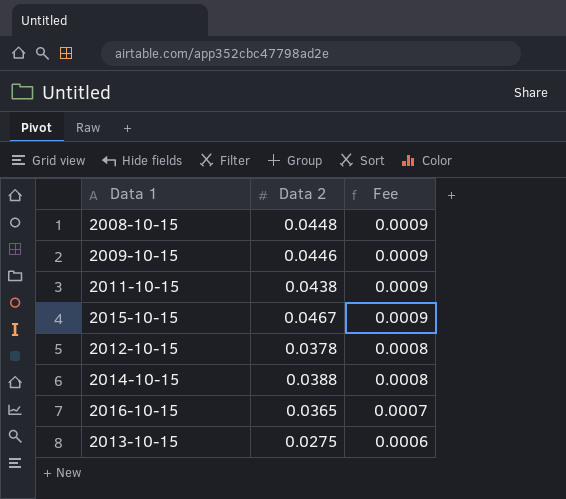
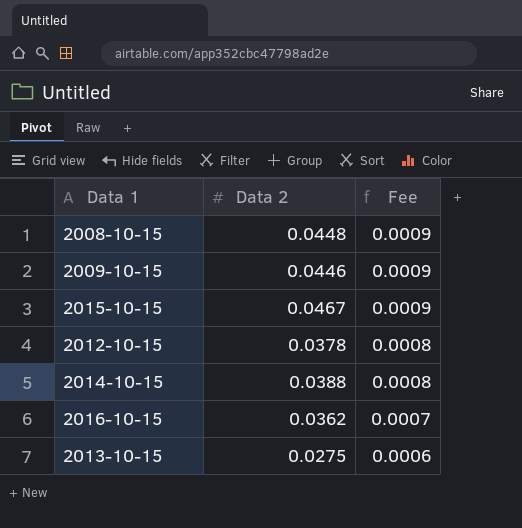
row 2011-10-15: 0.0438 | 0.0009 -> none
2016-10-15 | Data 2: 0.0365 -> 0.0362

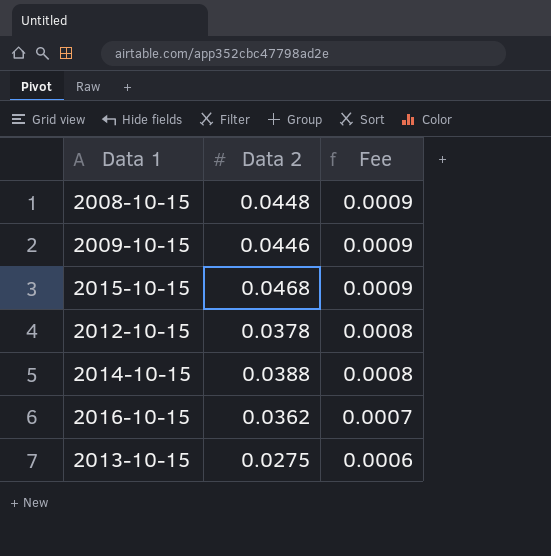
2015-10-15 | Data 2: 0.0467 -> 0.0468

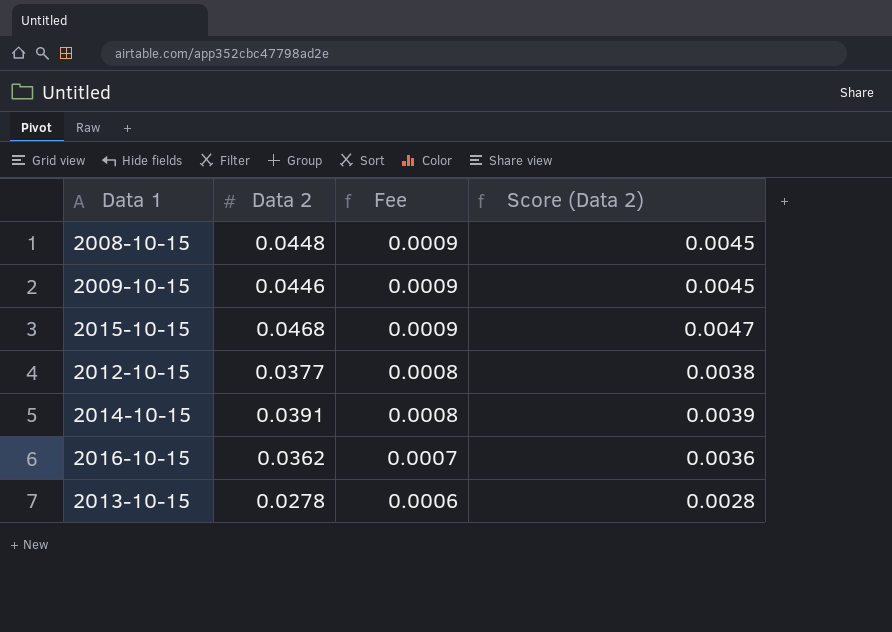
column Score (Data 2) | formula: none -> [Data 2] * 0.1
2012-10-15 | Data 2: 0.0378 -> 0.0377
2014-10-15 | Data 2: 0.0388 -> 0.0391
2013-10-15 | Data 2: 0.0275 -> 0.0278

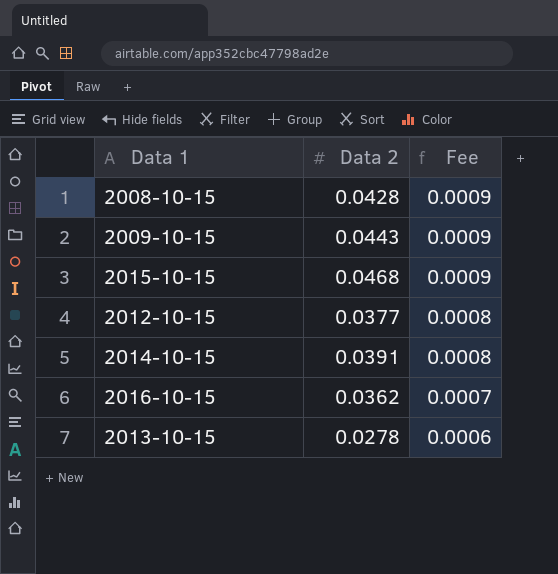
column Score (Data 2) | formula: [Data 2] * 0.1 -> none
2008-10-15 | Data 2: 0.0448 -> 0.0428
2009-10-15 | Data 2: 0.0446 -> 0.0443

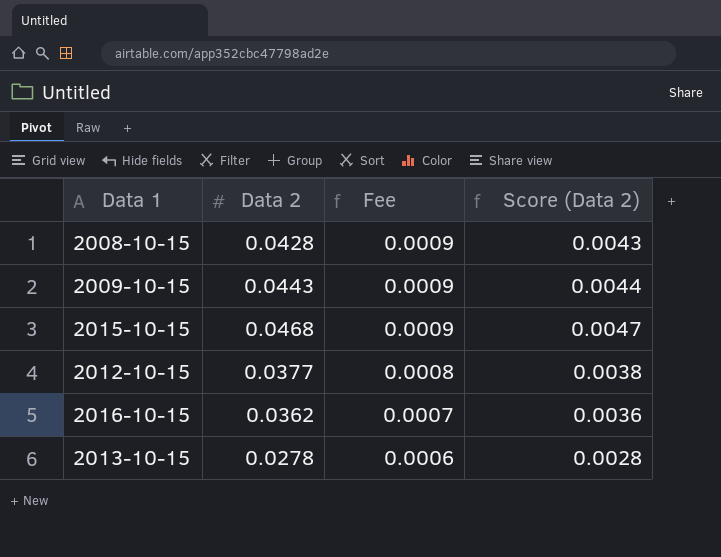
column Score (Data 2) | formula: none -> [Data 2] * 0.1
row 2014-10-15: 0.0391 | 0.0008 -> none

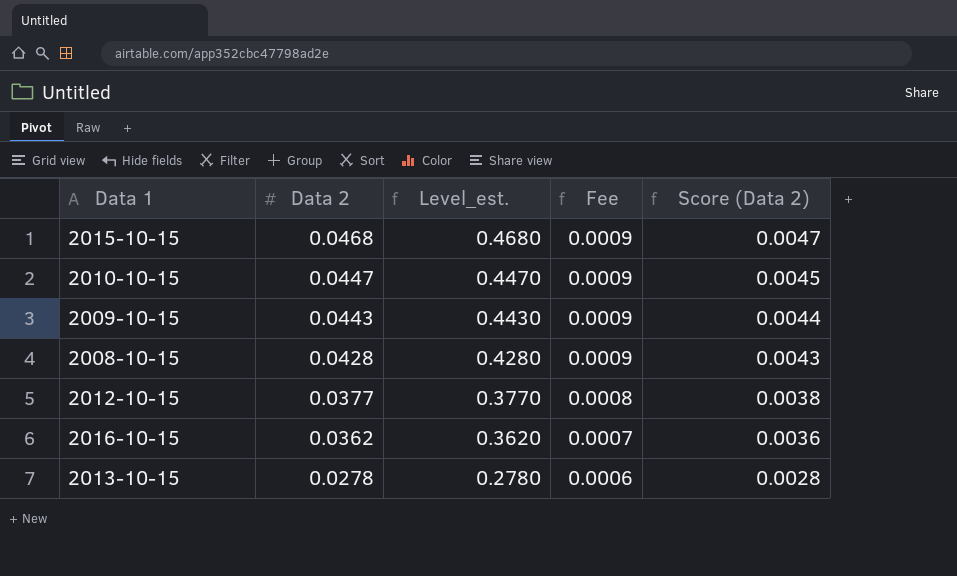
row order: Fee descending -> Data 2 descending
column Level_est. | formula: none -> [Data 2] * 10
row 2010-10-15: none -> 0.0447 | 0.4470 | 0.0009 | 0.0045

